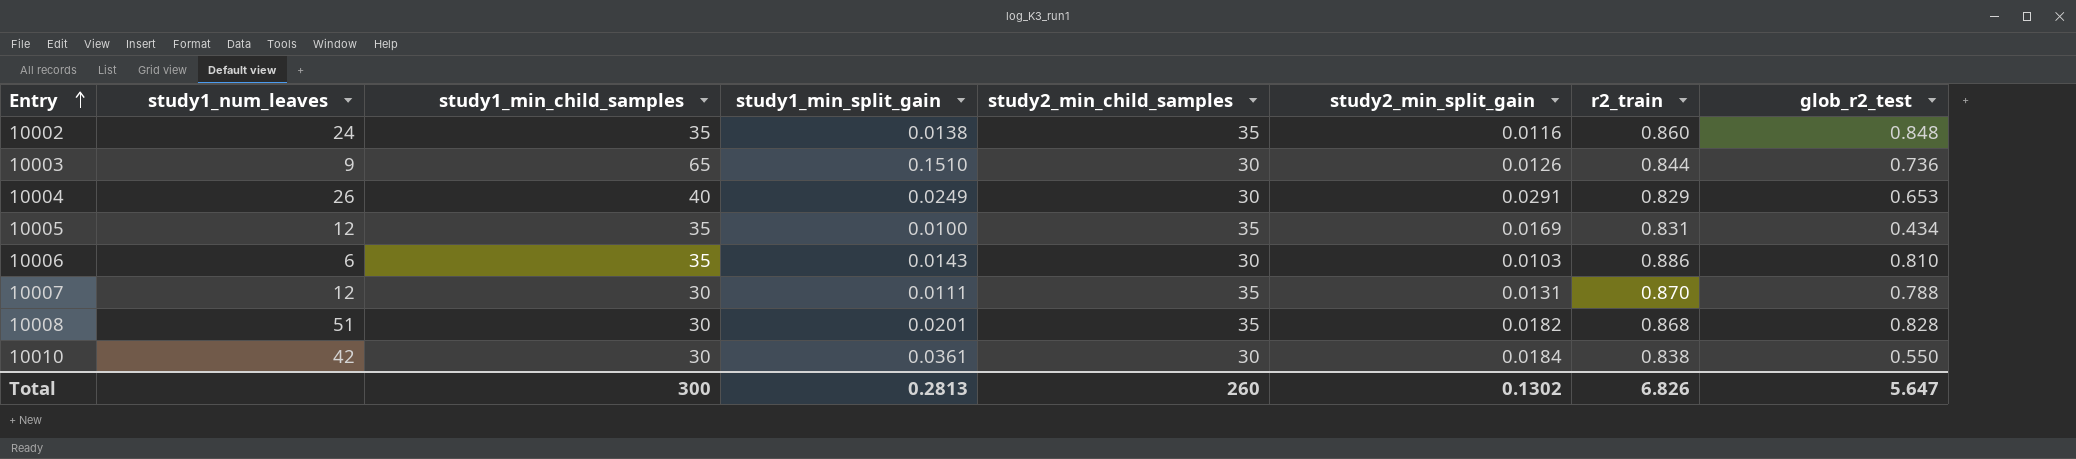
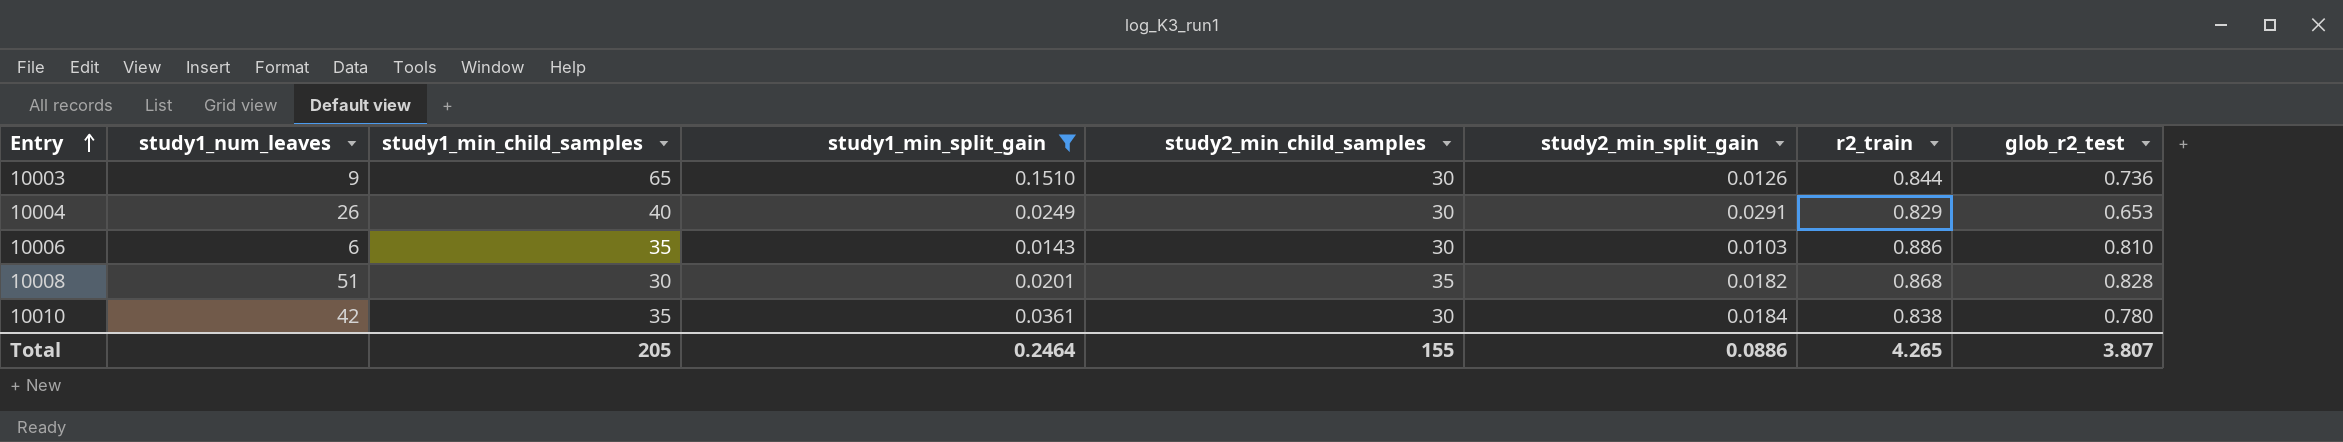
filter: none -> study1_min_split_gain >= 0.0143
10010 | study1_min_child_samples: 30 -> 35
10010 | glob_r2_test: 0.550 -> 0.780
Total | study1_min_child_samples: 300 -> 205
Total | study1_min_split_gain: 0.2813 -> 0.2464
Total | study2_min_child_samples: 260 -> 155
Total | study2_min_split_gain: 0.1302 -> 0.0886
Total | r2_train: 6.826 -> 4.265
Total | glob_r2_test: 5.647 -> 3.807

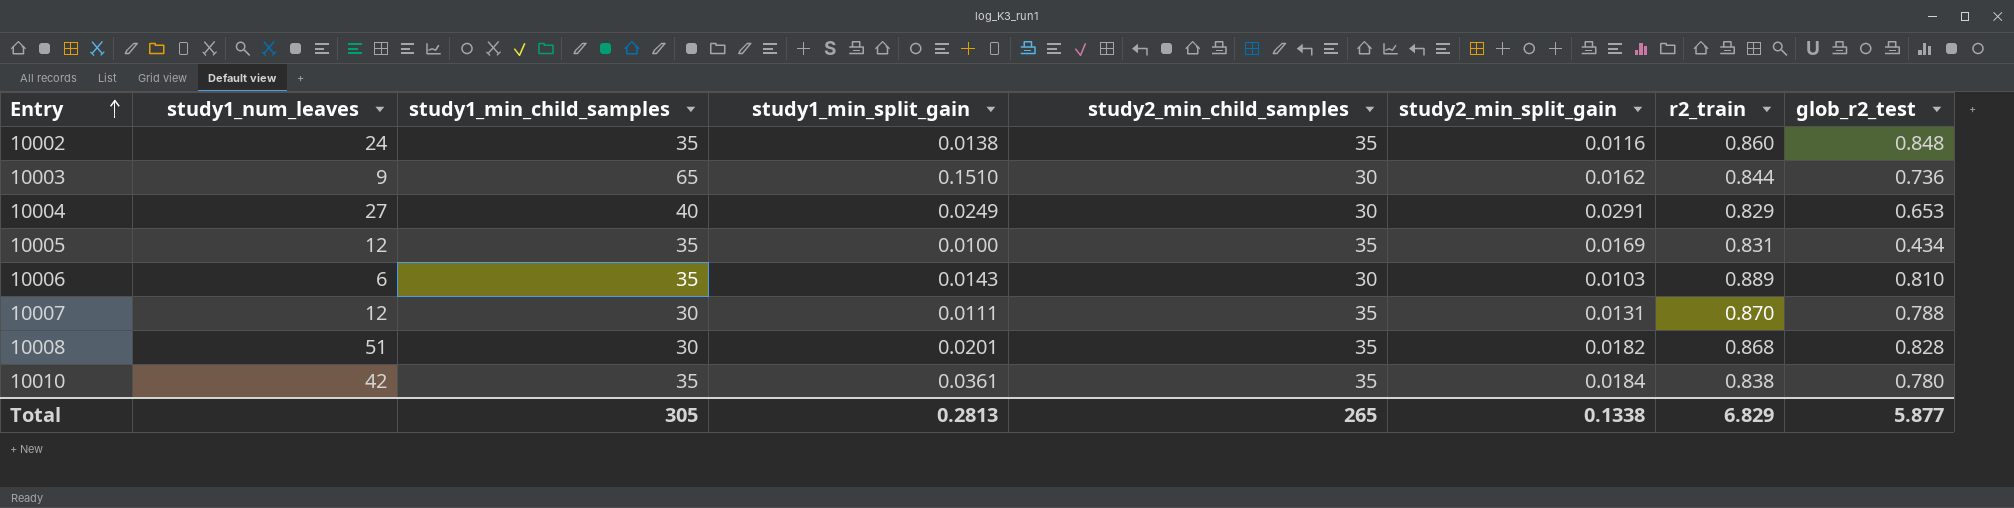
filter: study1_min_split_gain >= 0.0143 -> none
10003 | study2_min_split_gain: 0.0126 -> 0.0162
10004 | study1_num_leaves: 26 -> 27
10006 | r2_train: 0.886 -> 0.889
10010 | study2_min_child_samples: 30 -> 35
Total | study1_min_child_samples: 205 -> 305
Total | study1_min_split_gain: 0.2464 -> 0.2813
Total | study2_min_child_samples: 155 -> 265
Total | study2_min_split_gain: 0.0886 -> 0.1338
Total | r2_train: 4.265 -> 6.829
Total | glob_r2_test: 3.807 -> 5.877

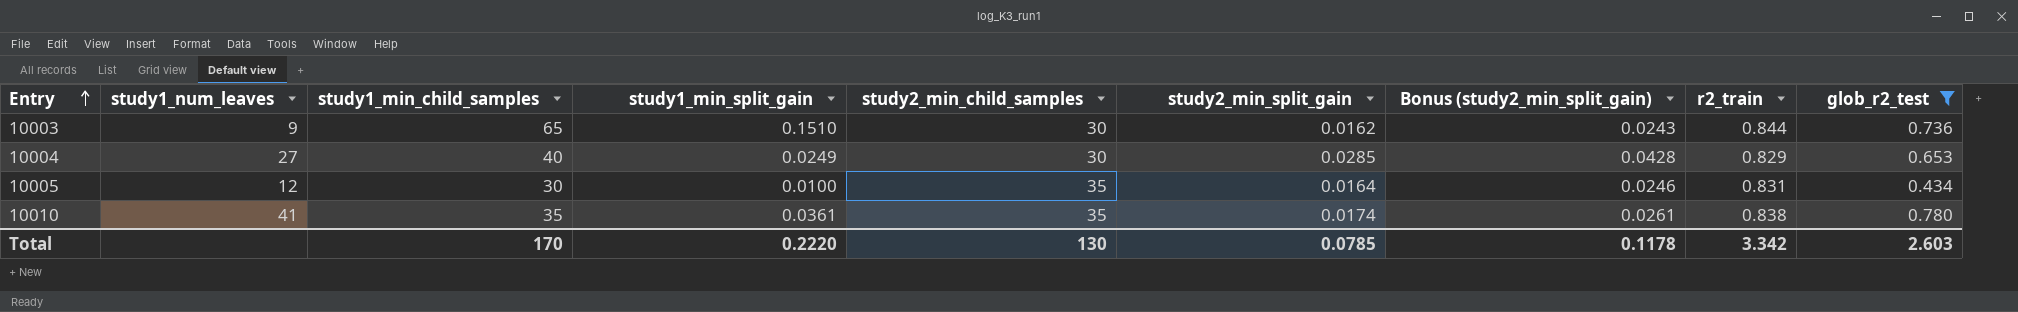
filter: none -> glob_r2_test <= 0.780
column Bonus (study2_min_split_gain) | formula: none -> [study2_min_split_gain] * 1.5
10004 | study2_min_split_gain: 0.0291 -> 0.0285
10005 | study1_min_child_samples: 35 -> 30
10005 | study2_min_split_gain: 0.0169 -> 0.0164
10010 | study1_num_leaves: 42 -> 41
10010 | study2_min_split_gain: 0.0184 -> 0.0174
Total | study1_min_child_samples: 305 -> 170
Total | study1_min_split_gain: 0.2813 -> 0.2220
Total | study2_min_child_samples: 265 -> 130
Total | study2_min_split_gain: 0.1338 -> 0.0785
Total | r2_train: 6.829 -> 3.342
Total | glob_r2_test: 5.877 -> 2.603

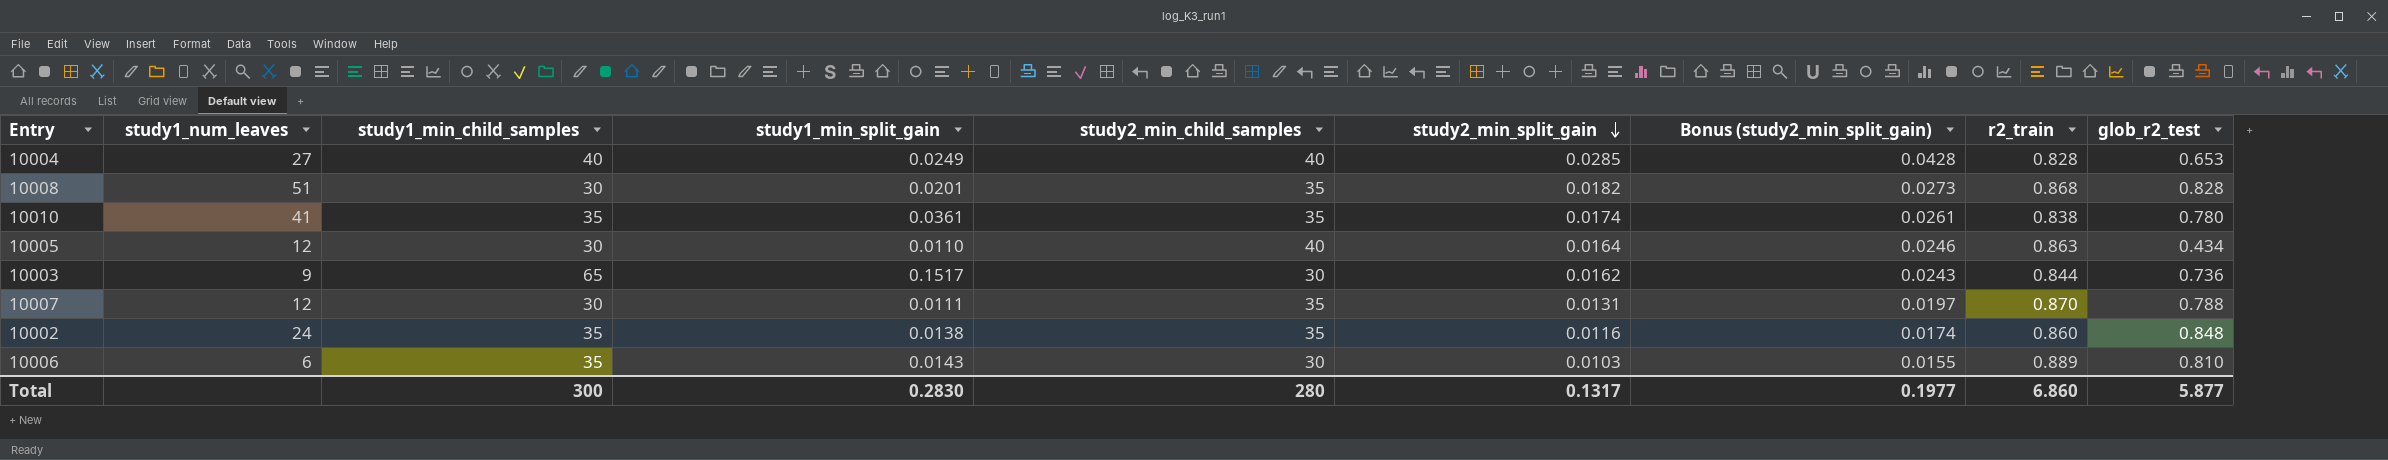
filter: glob_r2_test <= 0.780 -> none
row order: Entry ascending -> study2_min_split_gain descending
10004 | study2_min_child_samples: 30 -> 40
10004 | r2_train: 0.829 -> 0.828
10005 | study1_min_split_gain: 0.0100 -> 0.0110
10005 | study2_min_child_samples: 35 -> 40
10005 | r2_train: 0.831 -> 0.863
10003 | study1_min_split_gain: 0.1510 -> 0.1517
Total | study1_min_child_samples: 170 -> 300
Total | study1_min_split_gain: 0.2220 -> 0.2830
Total | study2_min_child_samples: 130 -> 280
Total | study2_min_split_gain: 0.0785 -> 0.1317
Total | Bonus (study2_min_split_gain): 0.1178 -> 0.1977
Total | r2_train: 3.342 -> 6.860
Total | glob_r2_test: 2.603 -> 5.877

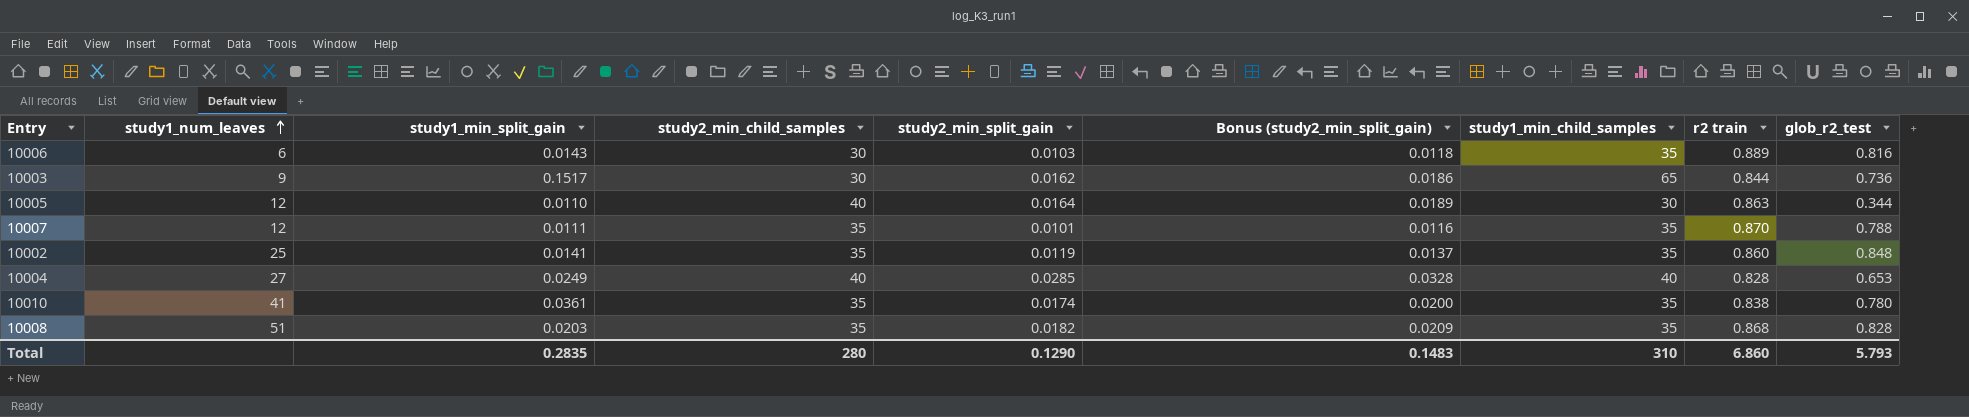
row order: study2_min_split_gain descending -> study1_num_leaves ascending
column Bonus (study2_min_split_gain) | formula: [study2_min_split_gain] * 1.5 -> [study2_min_split_gain] * 1.15
column study1_min_child_samples | position: 3 -> 7
column name: r2_train -> r2 train
10006 | glob_r2_test: 0.810 -> 0.816
10005 | glob_r2_test: 0.434 -> 0.344
10007 | study2_min_split_gain: 0.0131 -> 0.0101
10007 | study1_min_child_samples: 30 -> 35
10002 | study1_num_leaves: 24 -> 25
10002 | study1_min_split_gain: 0.0138 -> 0.0141
10002 | study2_min_split_gain: 0.0116 -> 0.0119
10008 | study1_min_split_gain: 0.0201 -> 0.0203
10008 | study1_min_child_samples: 30 -> 35
Total | study1_min_split_gain: 0.2830 -> 0.2835
Total | study2_min_split_gain: 0.1317 -> 0.1290
Total | Bonus (study2_min_split_gain): 0.1977 -> 0.1483
Total | study1_min_child_samples: 300 -> 310
Total | glob_r2_test: 5.877 -> 5.793

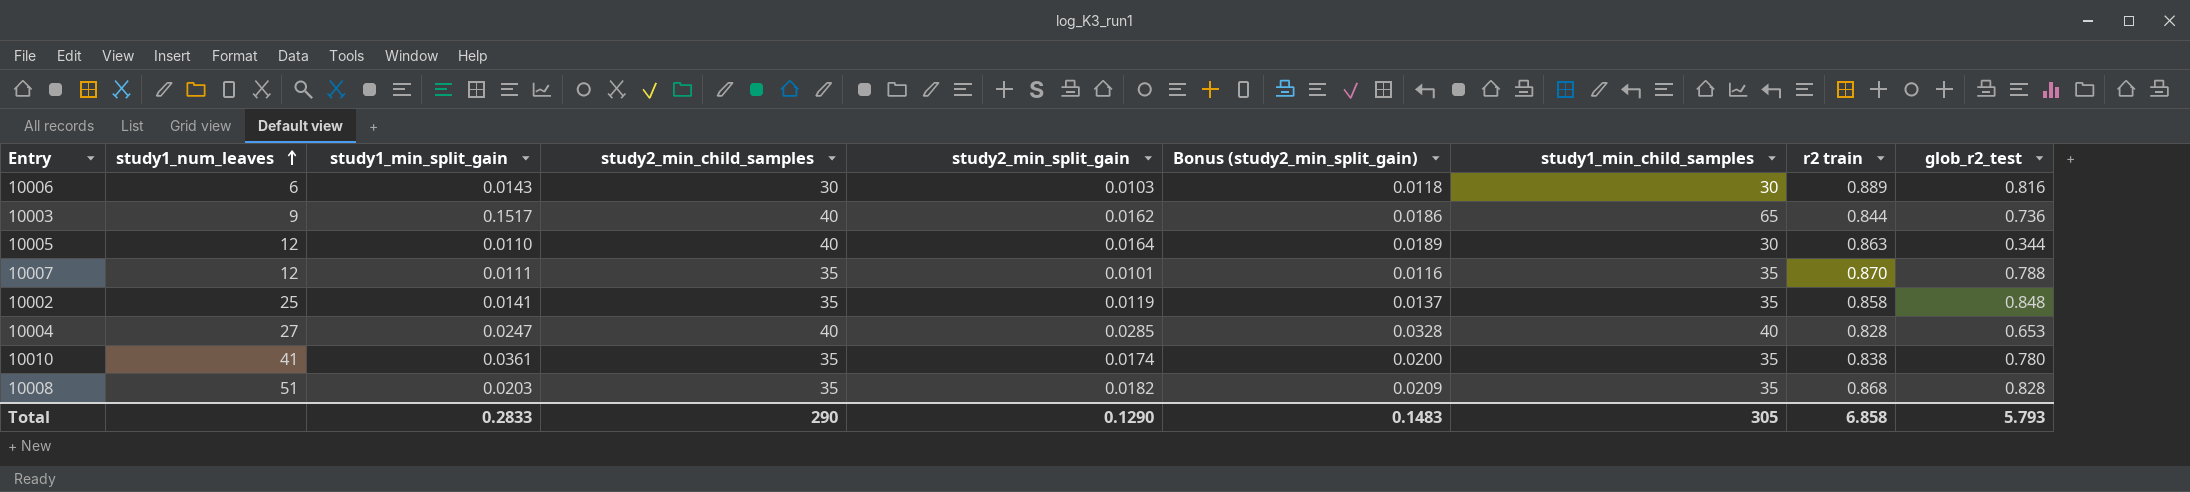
10006 | study1_min_child_samples: 35 -> 30
10003 | study2_min_child_samples: 30 -> 40
10002 | r2 train: 0.860 -> 0.858
10004 | study1_min_split_gain: 0.0249 -> 0.0247
Total | study1_min_split_gain: 0.2835 -> 0.2833
Total | study2_min_child_samples: 280 -> 290
Total | study1_min_child_samples: 310 -> 305
Total | r2 train: 6.860 -> 6.858

